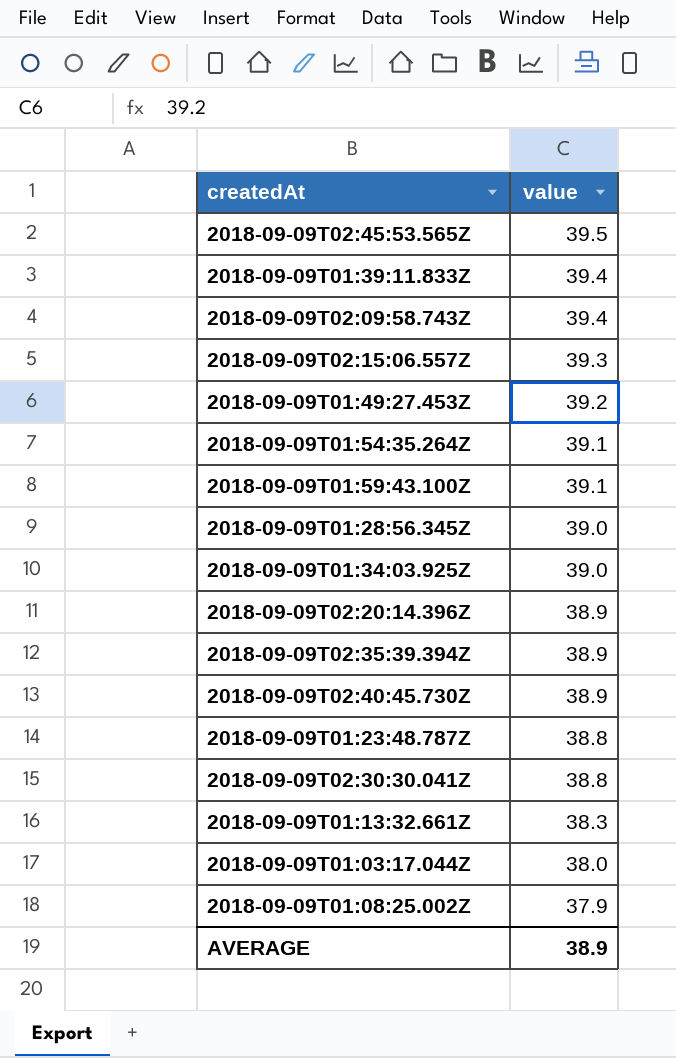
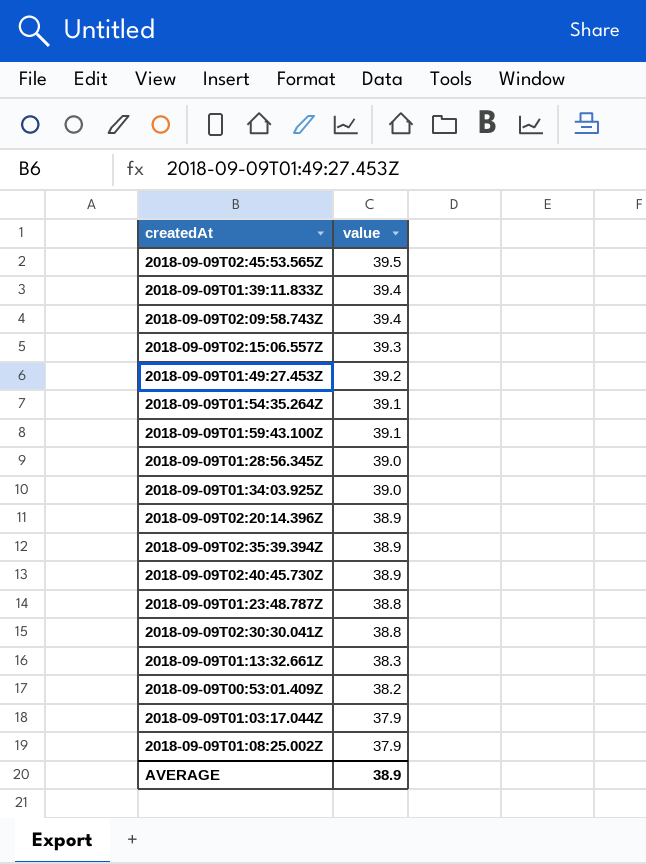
row 2018-09-09T00:53:01.409Z: none -> 38.2
2018-09-09T01:03:17.044Z | value: 38.0 -> 37.9

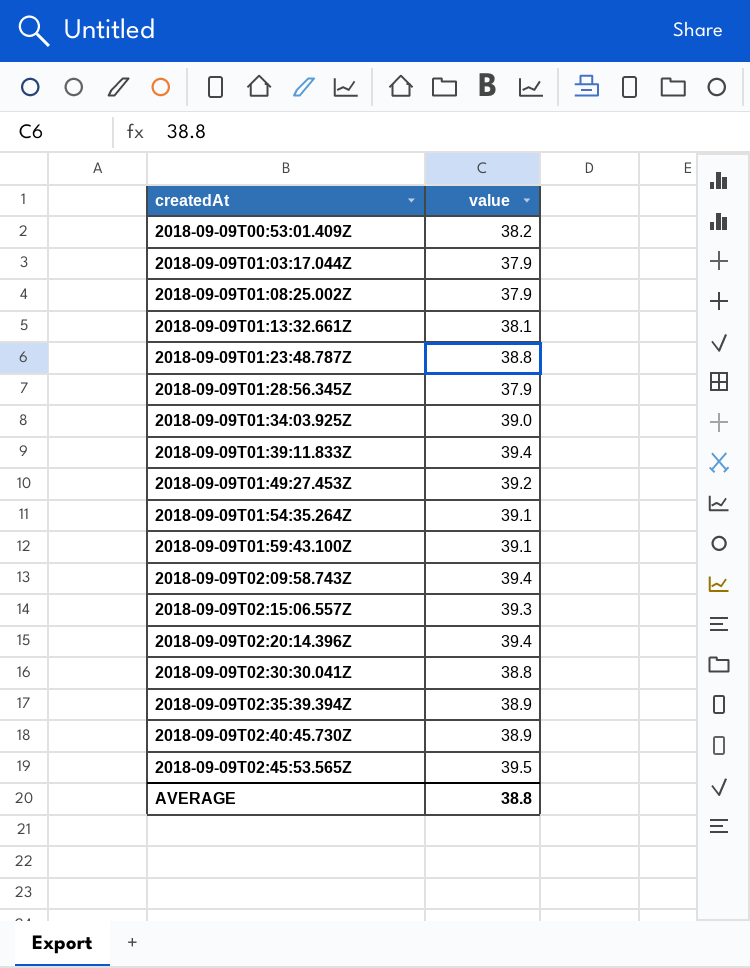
row order: value descending -> createdAt ascending
2018-09-09T01:13:32.661Z | value: 38.3 -> 38.1
2018-09-09T01:28:56.345Z | value: 39.0 -> 37.9
2018-09-09T02:20:14.396Z | value: 38.9 -> 39.4
AVERAGE | value: 38.9 -> 38.8

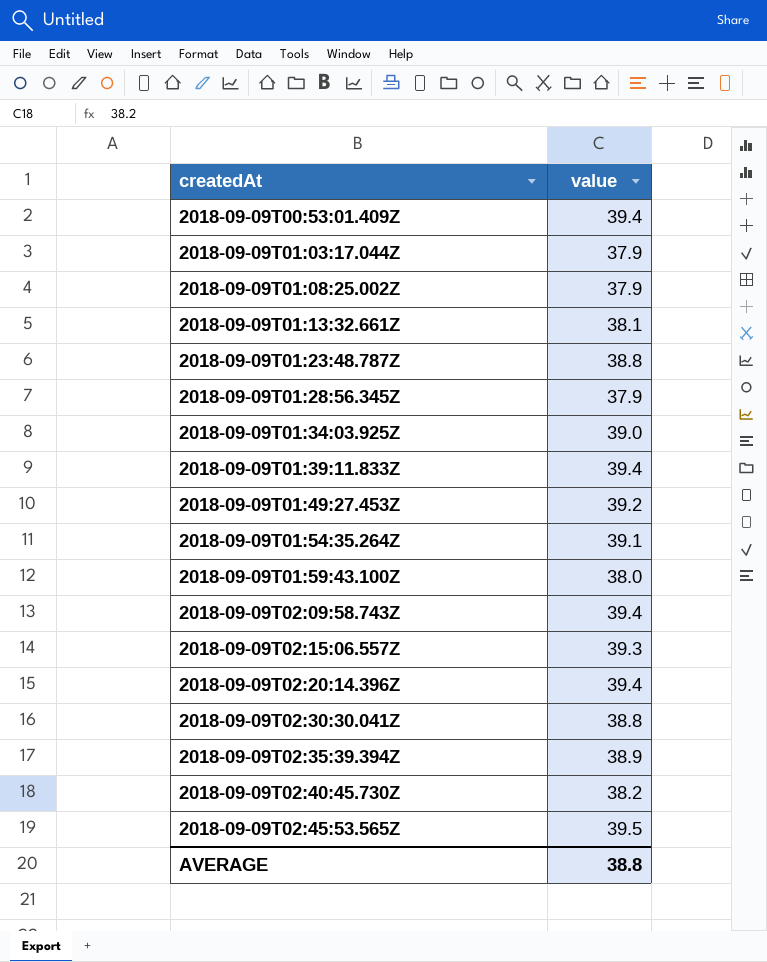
2018-09-09T00:53:01.409Z | value: 38.2 -> 39.4
2018-09-09T01:59:43.100Z | value: 39.1 -> 38.0
2018-09-09T02:40:45.730Z | value: 38.9 -> 38.2

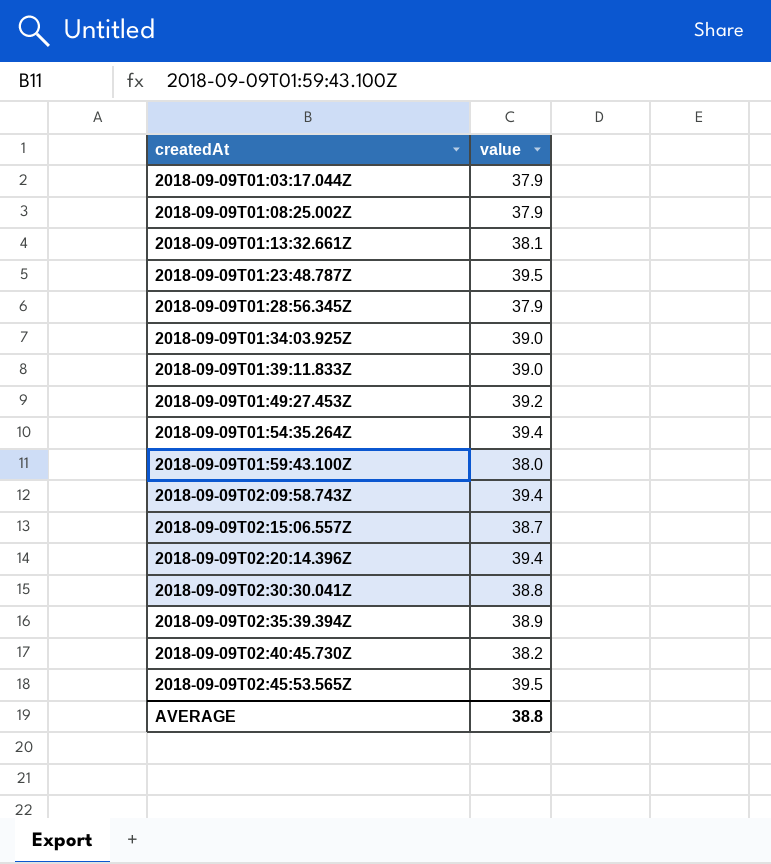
row 2018-09-09T00:53:01.409Z: 39.4 -> none
2018-09-09T01:23:48.787Z | value: 38.8 -> 39.5
2018-09-09T01:39:11.833Z | value: 39.4 -> 39.0
2018-09-09T01:54:35.264Z | value: 39.1 -> 39.4
2018-09-09T02:15:06.557Z | value: 39.3 -> 38.7

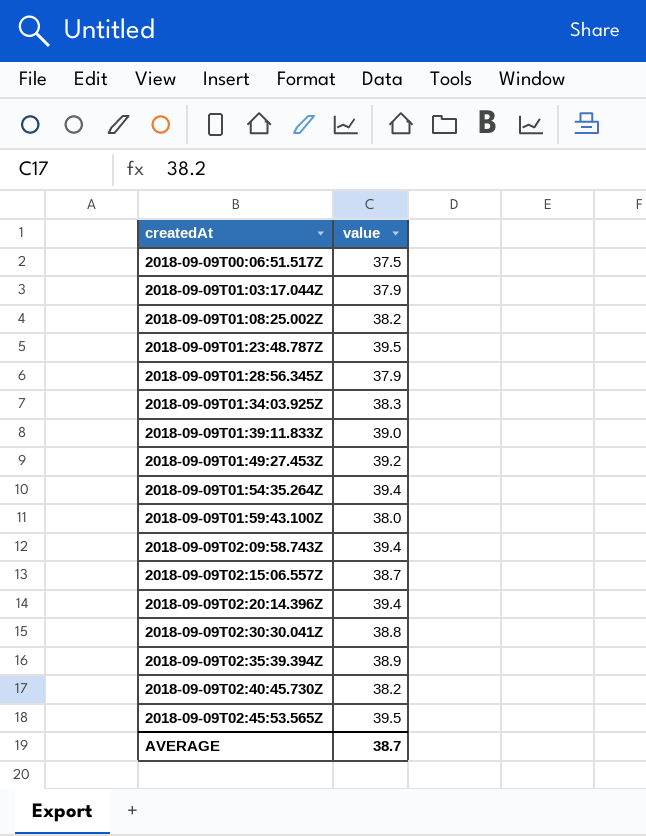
row 2018-09-09T01:13:32.661Z: 38.1 -> none
row 2018-09-09T00:06:51.517Z: none -> 37.5
2018-09-09T01:08:25.002Z | value: 37.9 -> 38.2
2018-09-09T01:34:03.925Z | value: 39.0 -> 38.3
AVERAGE | value: 38.8 -> 38.7

